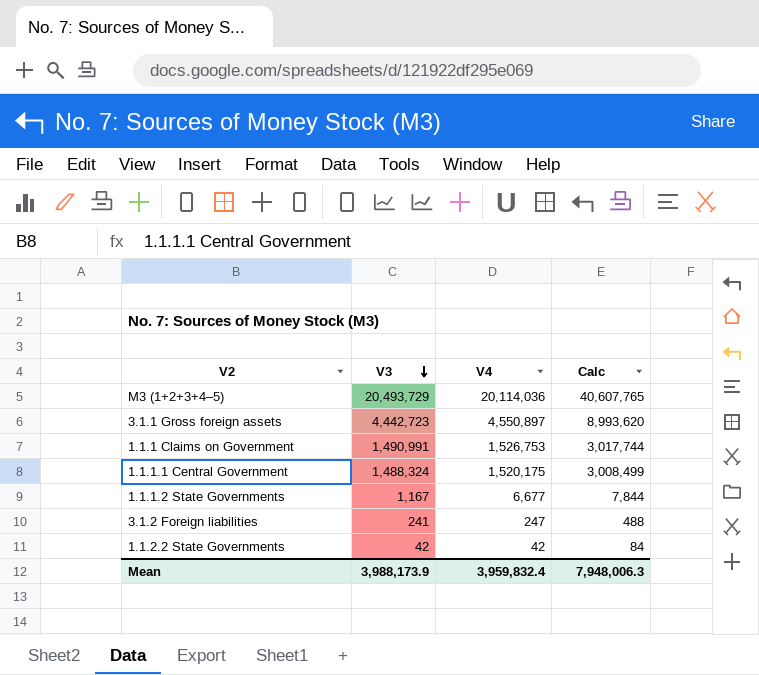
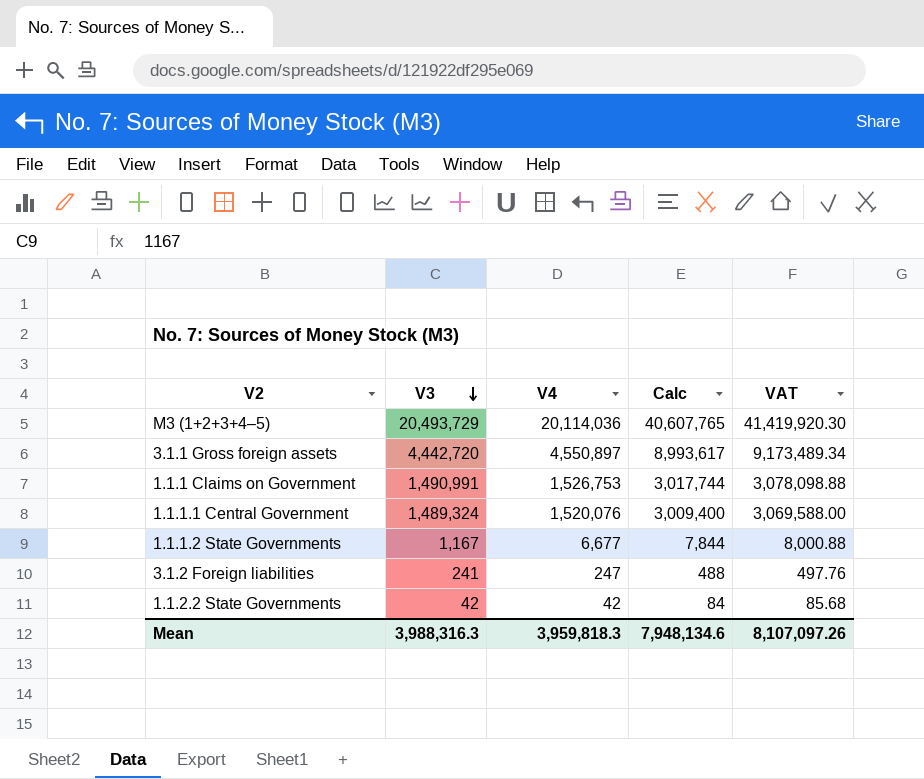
column VAT | formula: none -> [Calc] * 1.02
3.1.1 Gross foreign assets | V3: 4,442,723 -> 4,442,720
3.1.1 Gross foreign assets | Calc: 8,993,620 -> 8,993,617
1.1.1.1 Central Government | V3: 1,488,324 -> 1,489,324
1.1.1.1 Central Government | V4: 1,520,175 -> 1,520,076
1.1.1.1 Central Government | Calc: 3,008,499 -> 3,009,400
Mean | V3: 3,988,173.9 -> 3,988,316.3
Mean | V4: 3,959,832.4 -> 3,959,818.3
Mean | Calc: 7,948,006.3 -> 7,948,134.6

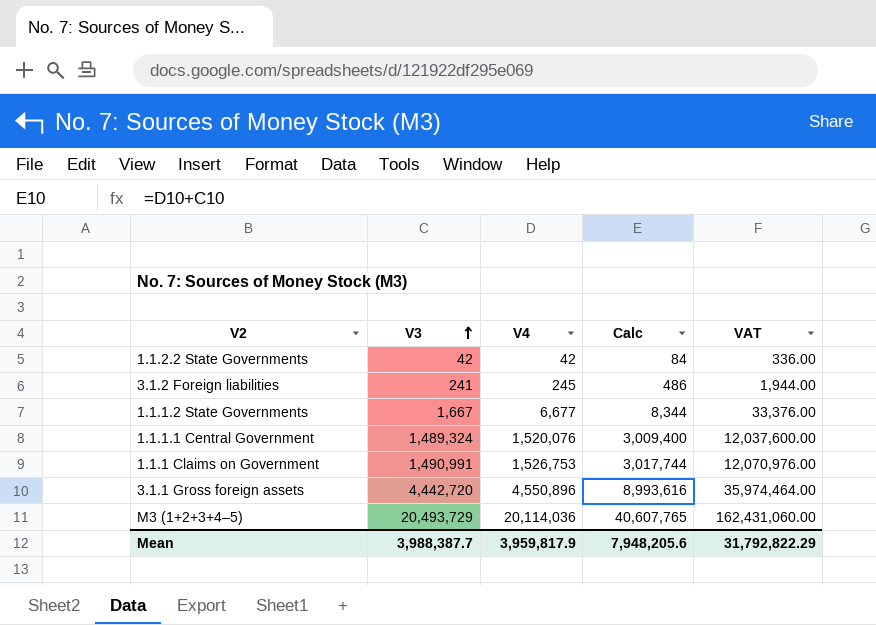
row order: V3 descending -> V3 ascending
column VAT | formula: [Calc] * 1.02 -> [Calc] * 4
3.1.2 Foreign liabilities | V4: 247 -> 245
3.1.2 Foreign liabilities | Calc: 488 -> 486
1.1.1.2 State Governments | V3: 1,167 -> 1,667
1.1.1.2 State Governments | Calc: 7,844 -> 8,344
3.1.1 Gross foreign assets | V4: 4,550,897 -> 4,550,896
3.1.1 Gross foreign assets | Calc: 8,993,617 -> 8,993,616
Mean | V3: 3,988,316.3 -> 3,988,387.7
Mean | V4: 3,959,818.3 -> 3,959,817.9
Mean | Calc: 7,948,134.6 -> 7,948,205.6
Mean | VAT: 8,107,097.26 -> 31,792,822.29

